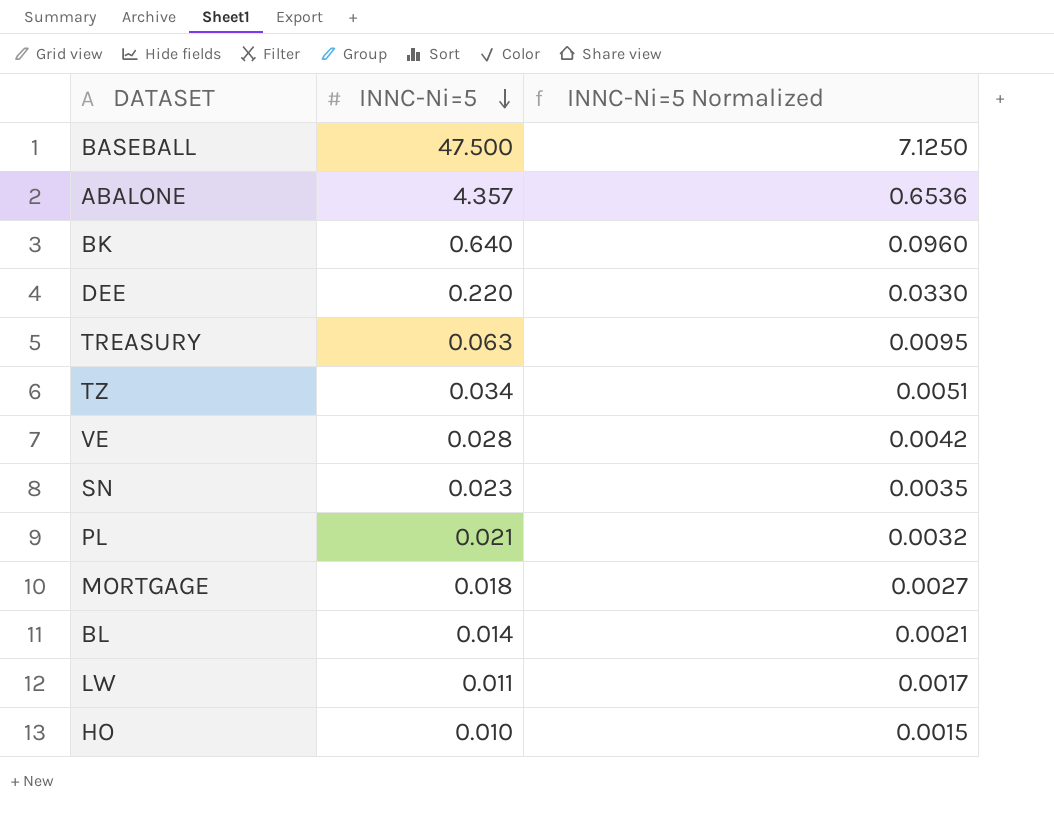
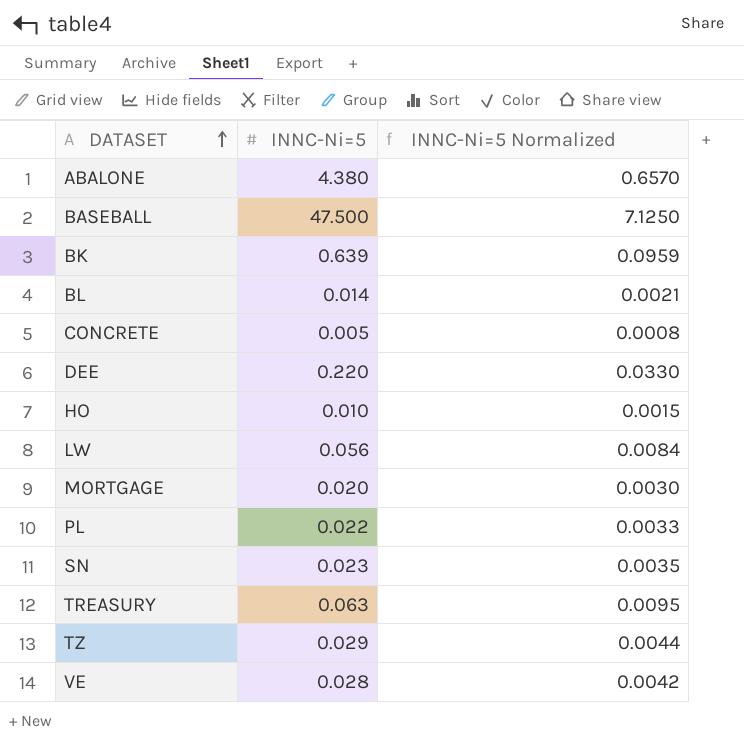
row order: INNC-Ni=5 descending -> DATASET ascending
ABALONE | INNC-Ni=5: 4.357 -> 4.380
ABALONE | INNC-Ni=5 Normalized: 0.6536 -> 0.6570
BK | INNC-Ni=5: 0.640 -> 0.639
BK | INNC-Ni=5 Normalized: 0.0960 -> 0.0959
row CONCRETE: none -> 0.005 | 0.0008
LW | INNC-Ni=5: 0.011 -> 0.056
LW | INNC-Ni=5 Normalized: 0.0017 -> 0.0084
MORTGAGE | INNC-Ni=5: 0.018 -> 0.020
MORTGAGE | INNC-Ni=5 Normalized: 0.0027 -> 0.0030
PL | INNC-Ni=5: 0.021 -> 0.022
PL | INNC-Ni=5 Normalized: 0.0032 -> 0.0033
TZ | INNC-Ni=5: 0.034 -> 0.029
TZ | INNC-Ni=5 Normalized: 0.0051 -> 0.0044

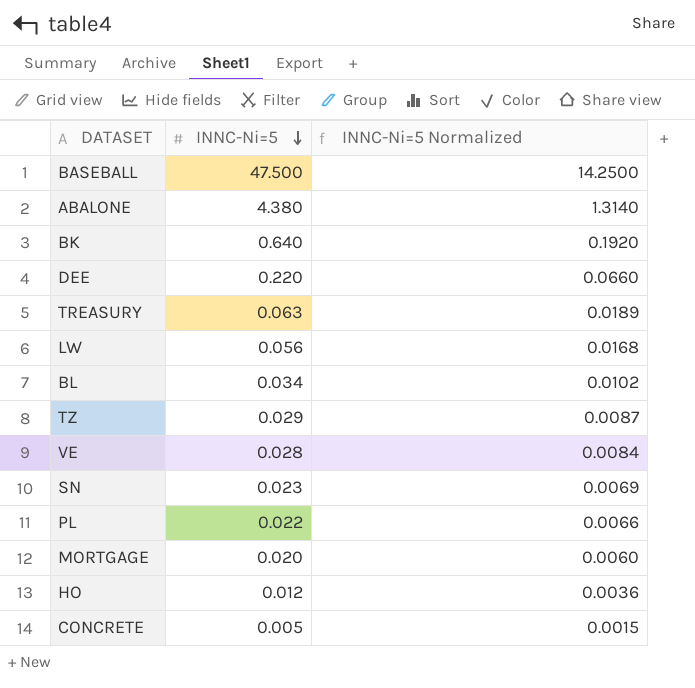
row order: DATASET ascending -> INNC-Ni=5 descending
column INNC-Ni=5 Normalized | formula: [INNC-Ni=5] * 0.15 -> [INNC-Ni=5] * 0.3
BK | INNC-Ni=5: 0.639 -> 0.640
BL | INNC-Ni=5: 0.014 -> 0.034
HO | INNC-Ni=5: 0.010 -> 0.012

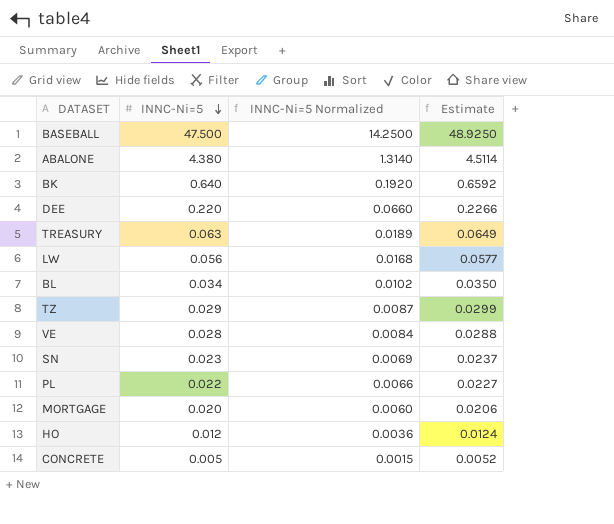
column Estimate | formula: none -> [INNC-Ni=5] * 1.03

